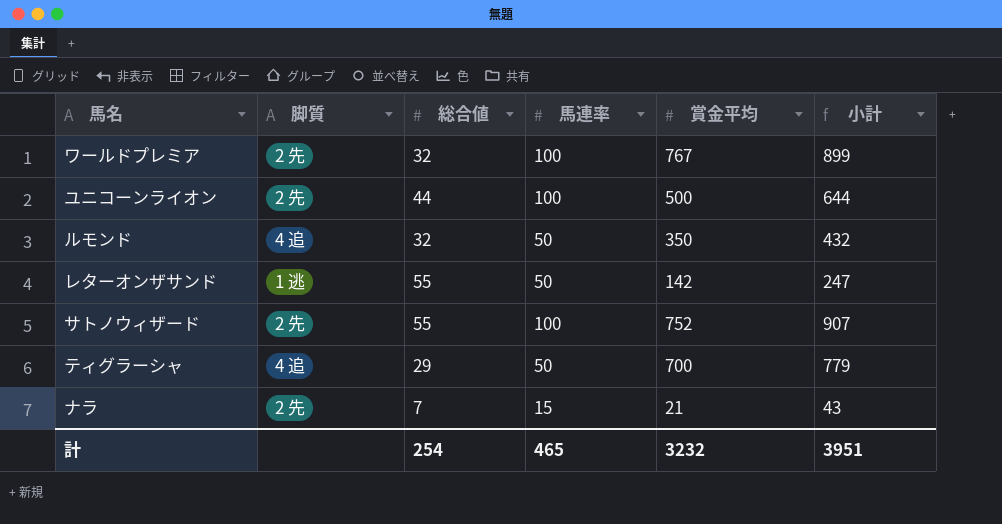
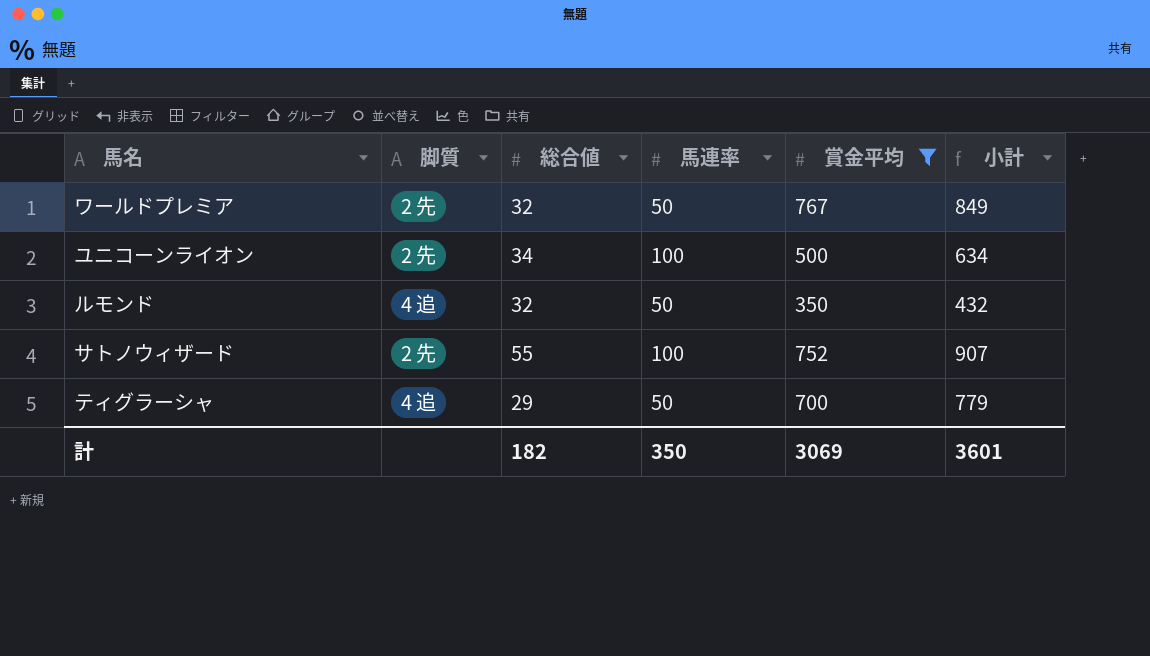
filter: none -> 賞金平均 >= 350
ワールドプレミア | 馬連率: 100 -> 50
ワールドプレミア | 小計: 899 -> 849
ユニコーンライオン | 総合値: 44 -> 34
ユニコーンライオン | 小計: 644 -> 634
計 | 総合値: 254 -> 182
計 | 馬連率: 465 -> 350
計 | 賞金平均: 3232 -> 3069
計 | 小計: 3951 -> 3601

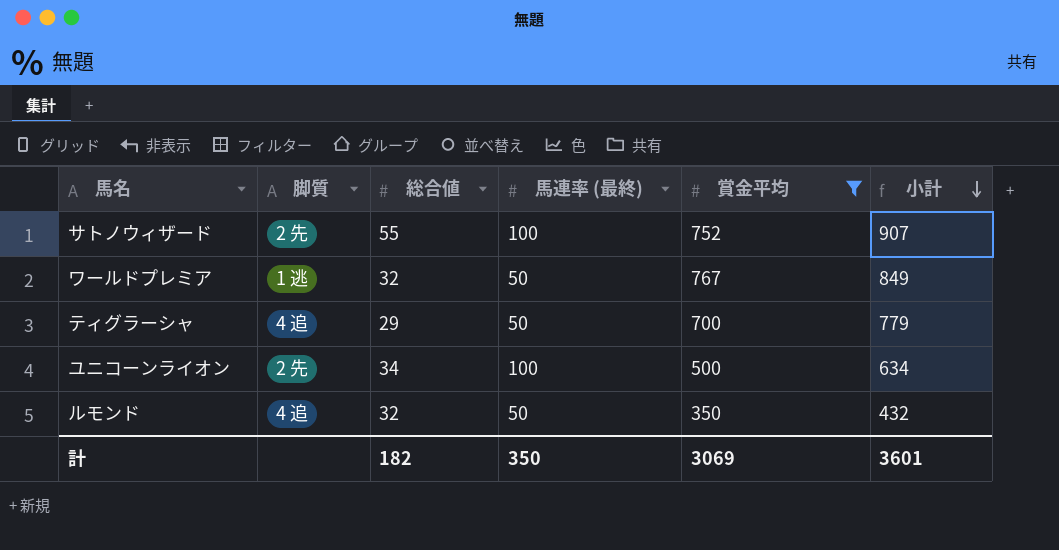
row order: none -> 小計 descending
column name: 馬連率 -> 馬連率 (最終)
ワールドプレミア | 脚質: 2 先 -> 1 逃

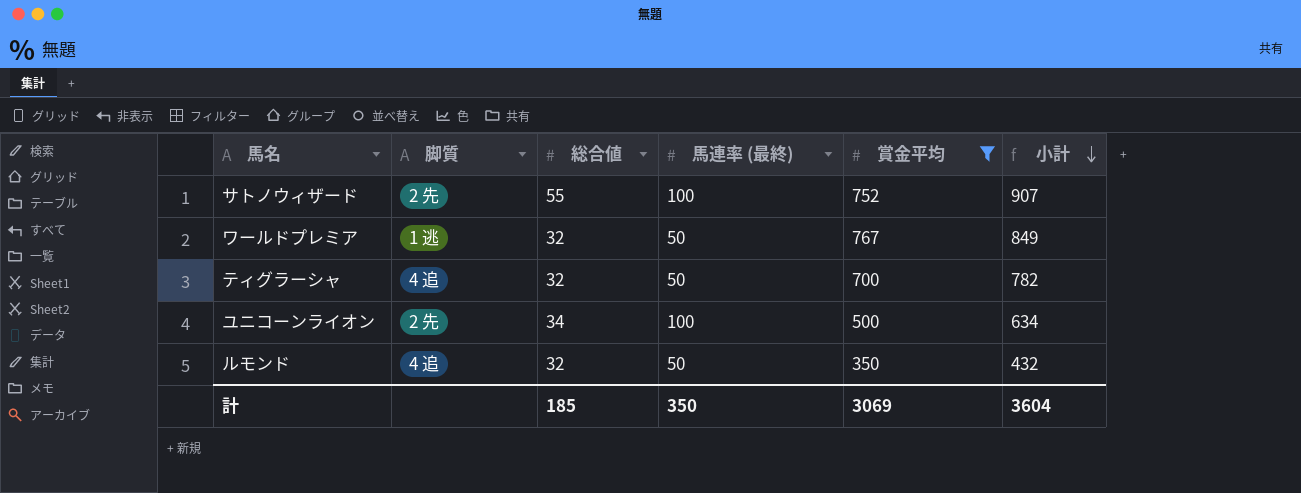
ティグラーシャ | 総合値: 29 -> 32
ティグラーシャ | 小計: 779 -> 782
計 | 総合値: 182 -> 185
計 | 小計: 3601 -> 3604

